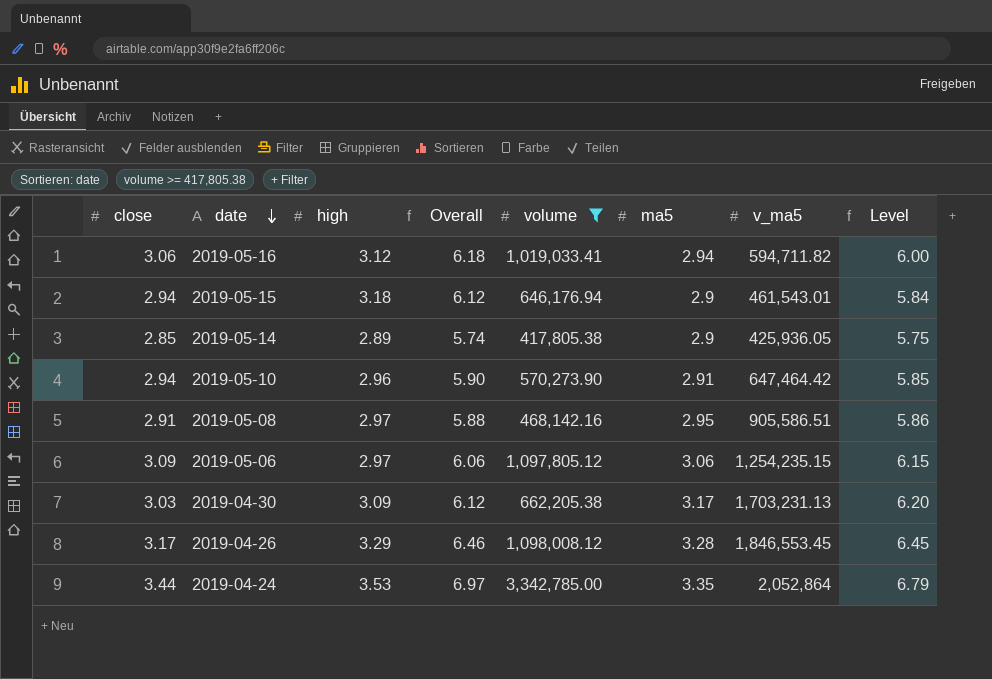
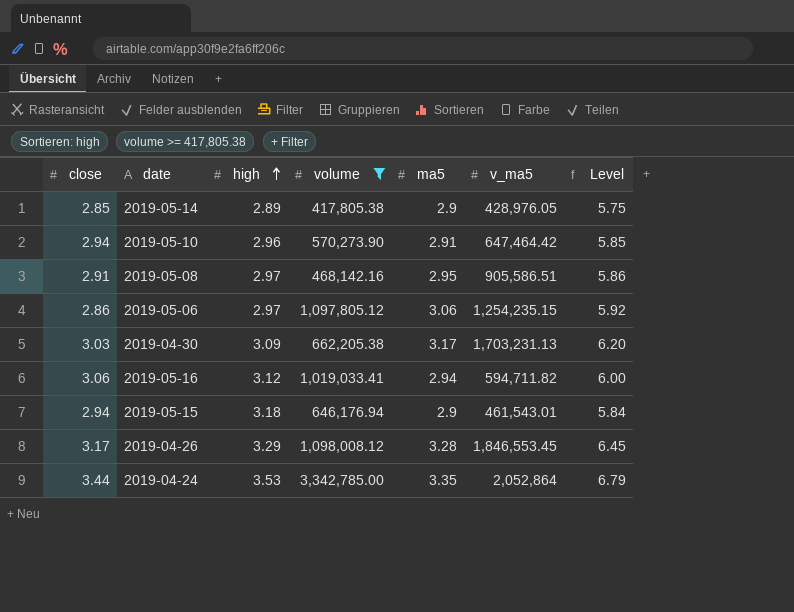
row order: date descending -> high ascending
column Overall | formula: [close] + [high] -> none
2019-05-14 | v_ma5: 425,936.05 -> 428,976.05
2019-05-06 | close: 3.09 -> 2.86
2019-05-06 | Level: 6.15 -> 5.92

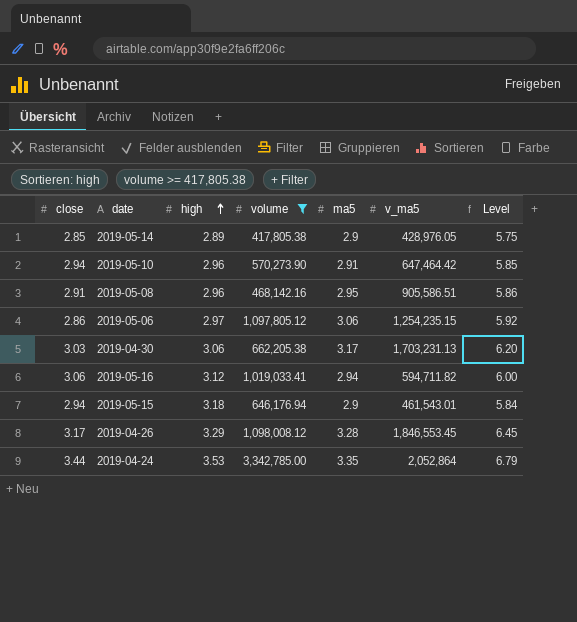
2019-05-08 | high: 2.97 -> 2.96
2019-04-30 | high: 3.09 -> 3.06

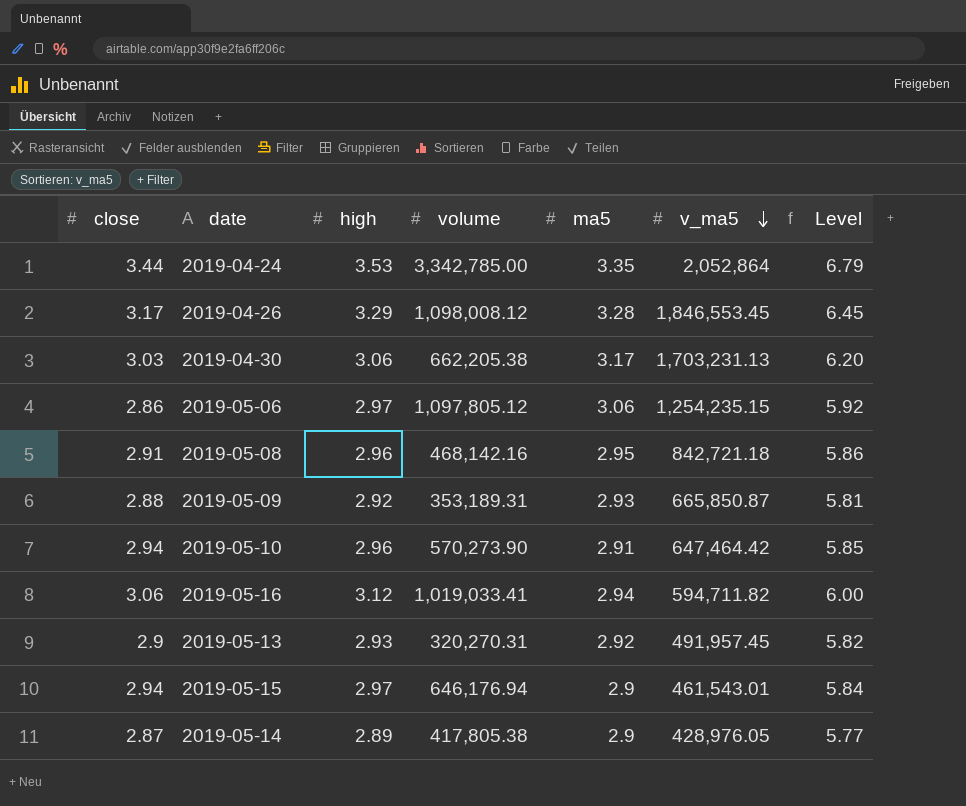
filter: volume >= 417,805.38 -> none
row order: high ascending -> v_ma5 descending
2019-05-08 | v_ma5: 905,586.51 -> 842,721.18
2019-05-15 | high: 3.18 -> 2.97
2019-05-14 | close: 2.85 -> 2.87
2019-05-14 | Level: 5.75 -> 5.77

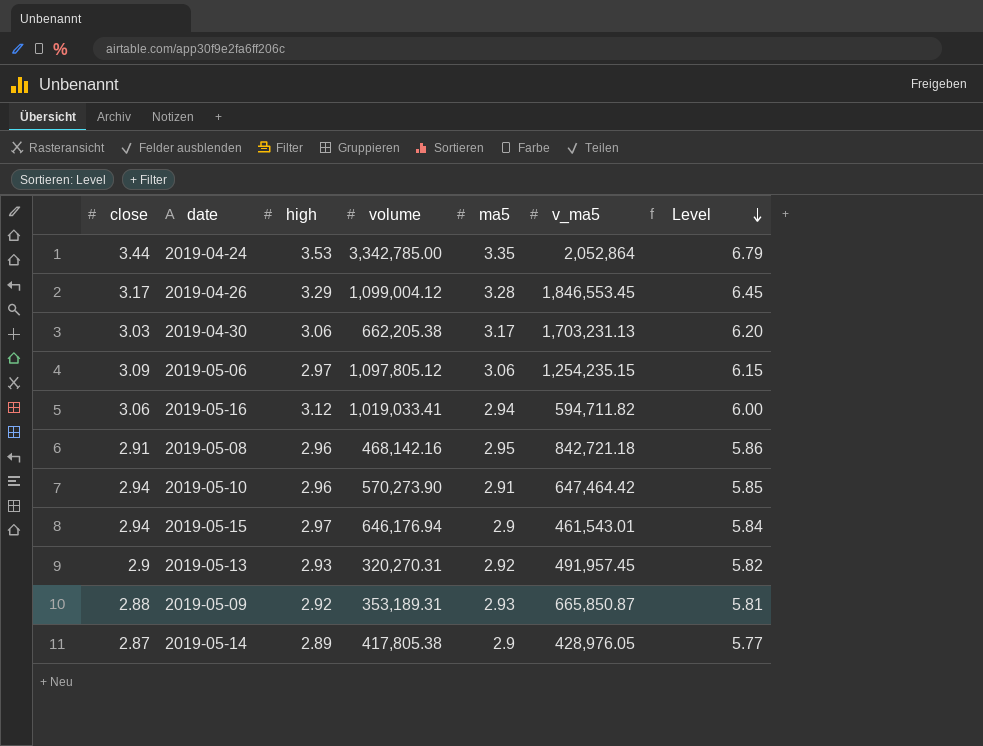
row order: v_ma5 descending -> Level descending
2019-04-26 | volume: 1,098,008.12 -> 1,099,004.12
2019-05-06 | close: 2.86 -> 3.09
2019-05-06 | Level: 5.92 -> 6.15

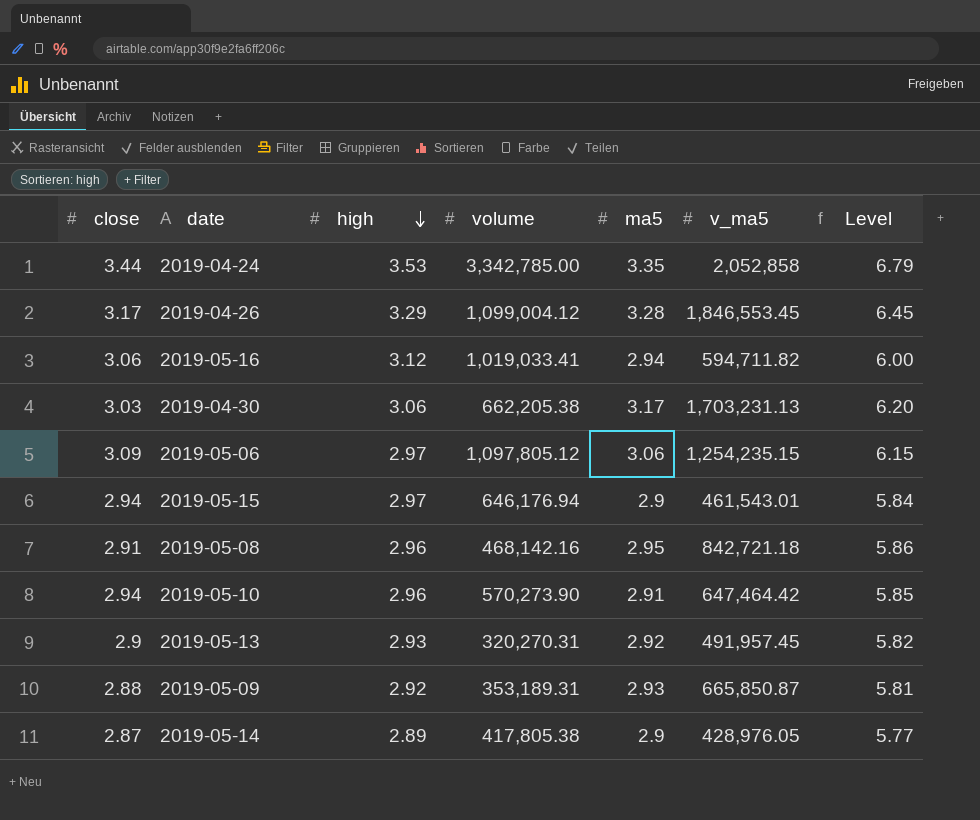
row order: Level descending -> high descending
2019-04-24 | v_ma5: 2,052,864 -> 2,052,858

